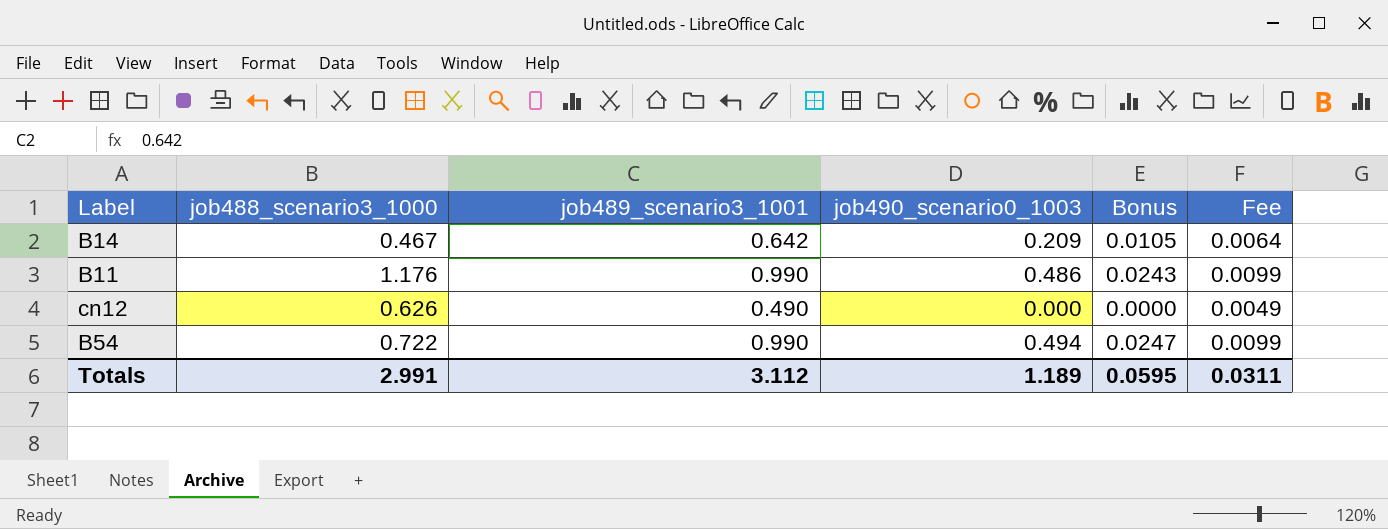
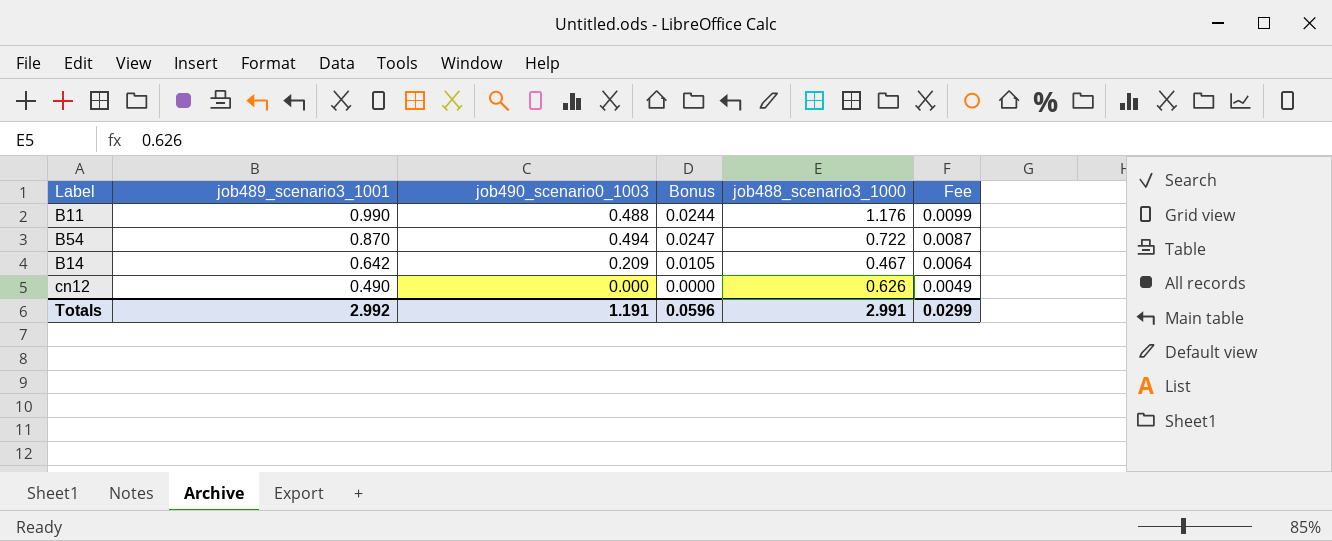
row order: none -> job489_scenario3_1001 descending
column job488_scenario3_1000 | position: 2 -> 5
B11 | job490_scenario0_1003: 0.486 -> 0.488
B11 | Bonus: 0.0243 -> 0.0244
B54 | job489_scenario3_1001: 0.990 -> 0.870
B54 | Fee: 0.0099 -> 0.0087
Totals | job489_scenario3_1001: 3.112 -> 2.992
Totals | job490_scenario0_1003: 1.189 -> 1.191
Totals | Bonus: 0.0595 -> 0.0596
Totals | Fee: 0.0311 -> 0.0299

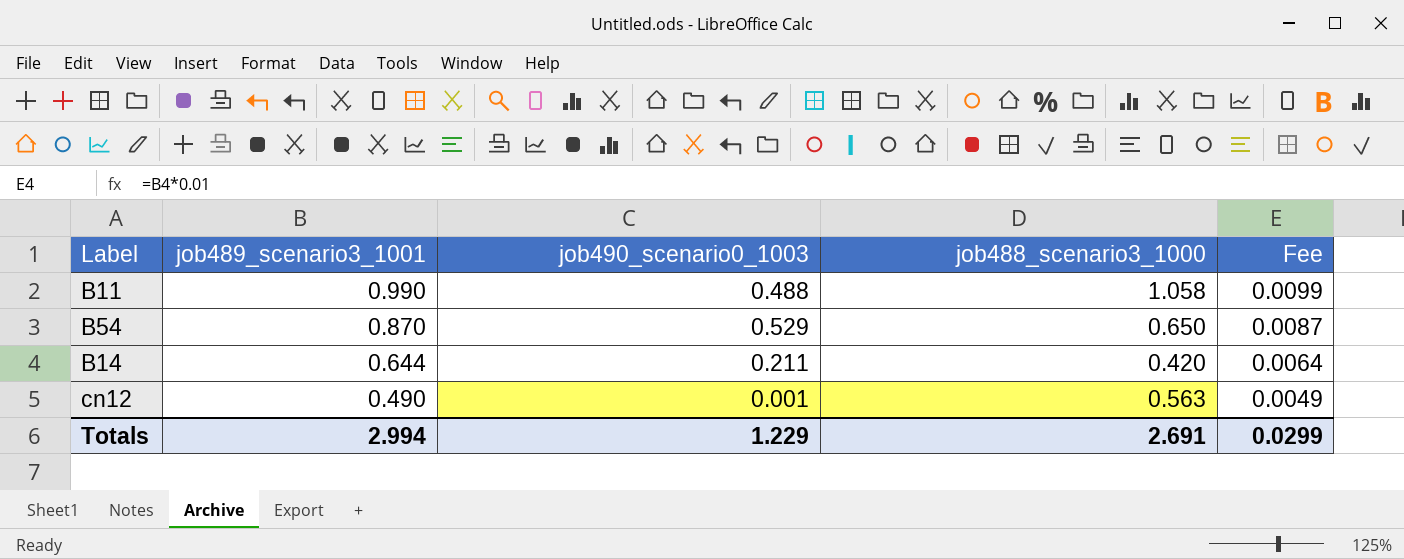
column Bonus | formula: [job490_scenario0_1003] * 0.05 -> none
B11 | job488_scenario3_1000: 1.176 -> 1.058
B54 | job490_scenario0_1003: 0.494 -> 0.529
B54 | job488_scenario3_1000: 0.722 -> 0.650
B14 | job489_scenario3_1001: 0.642 -> 0.644
B14 | job490_scenario0_1003: 0.209 -> 0.211
B14 | job488_scenario3_1000: 0.467 -> 0.420
cn12 | job490_scenario0_1003: 0.000 -> 0.001
cn12 | job488_scenario3_1000: 0.626 -> 0.563
Totals | job489_scenario3_1001: 2.992 -> 2.994
Totals | job490_scenario0_1003: 1.191 -> 1.229
Totals | job488_scenario3_1000: 2.991 -> 2.691

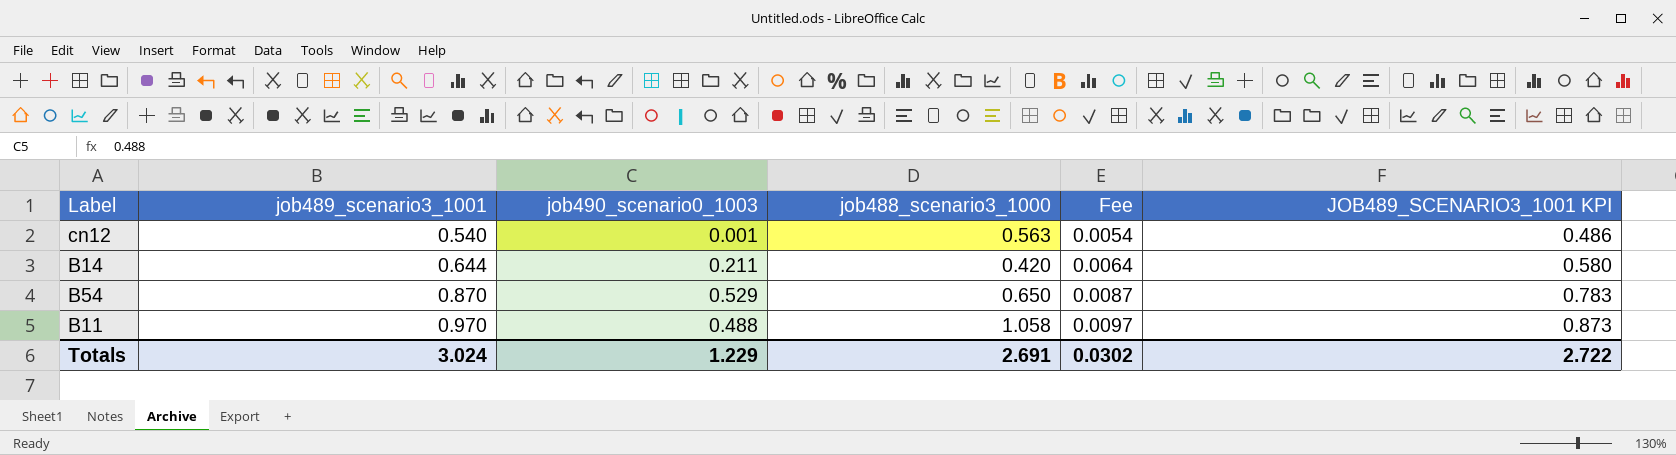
row order: job489_scenario3_1001 descending -> job489_scenario3_1001 ascending
column JOB489_SCENARIO3_1001 KPI | formula: none -> [job489_scenario3_1001] * 0.9
cn12 | job489_scenario3_1001: 0.490 -> 0.540
cn12 | Fee: 0.0049 -> 0.0054
B11 | job489_scenario3_1001: 0.990 -> 0.970
B11 | Fee: 0.0099 -> 0.0097
Totals | job489_scenario3_1001: 2.994 -> 3.024
Totals | Fee: 0.0299 -> 0.0302

